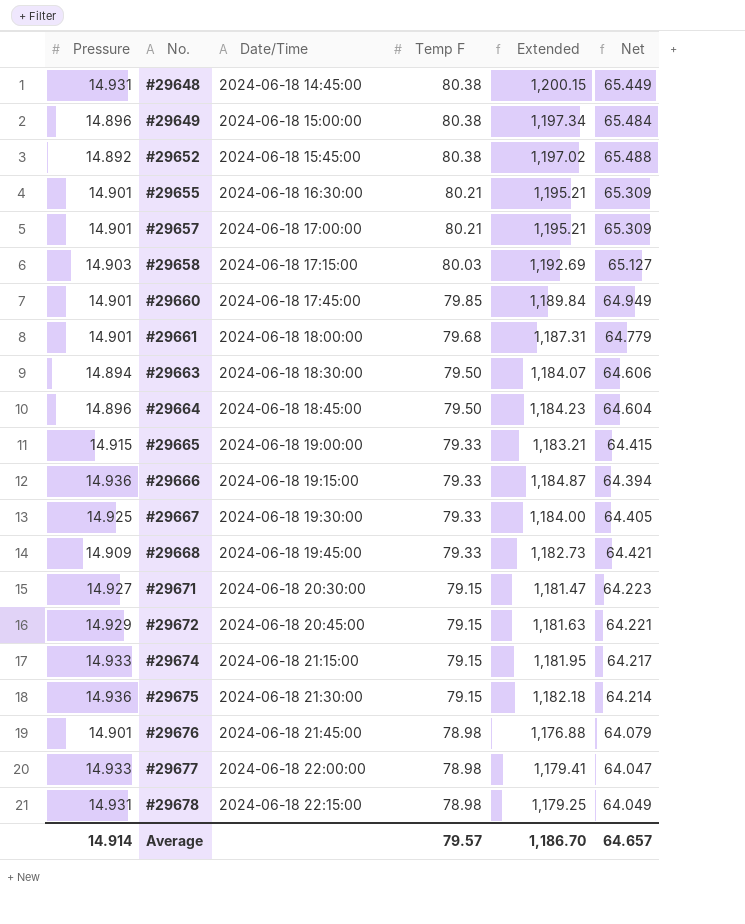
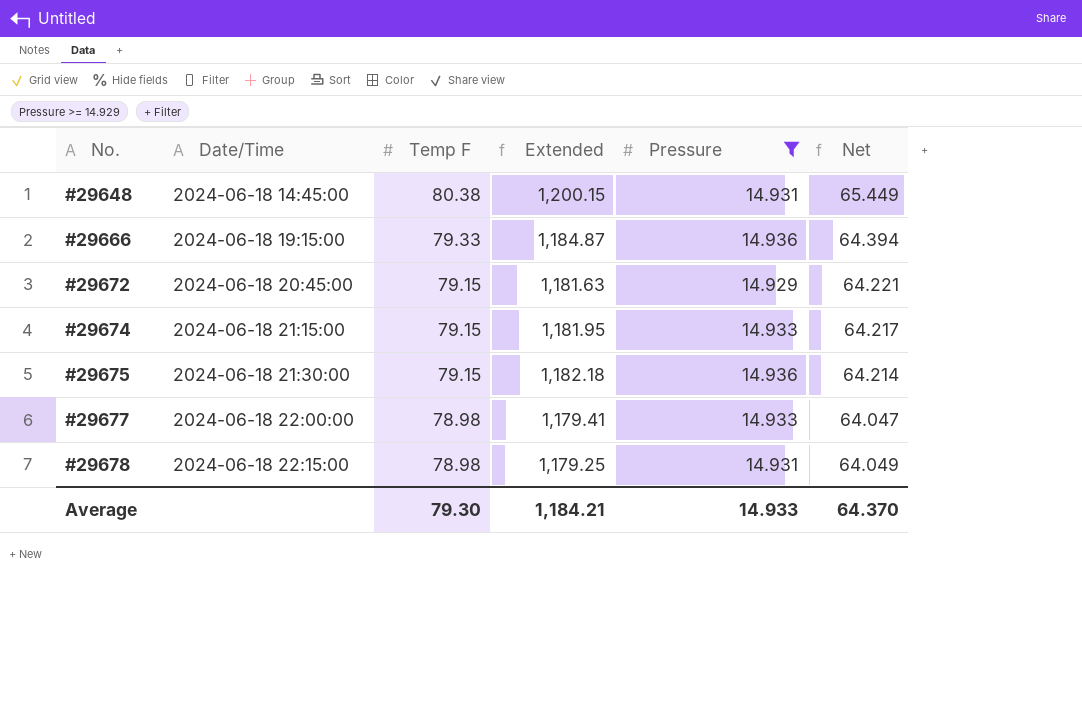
filter: none -> Pressure >= 14.929
column Pressure | position: 1 -> 5
Average | Temp F: 79.57 -> 79.30
Average | Extended: 1,186.70 -> 1,184.21
Average | Pressure: 14.914 -> 14.933
Average | Net: 64.657 -> 64.370

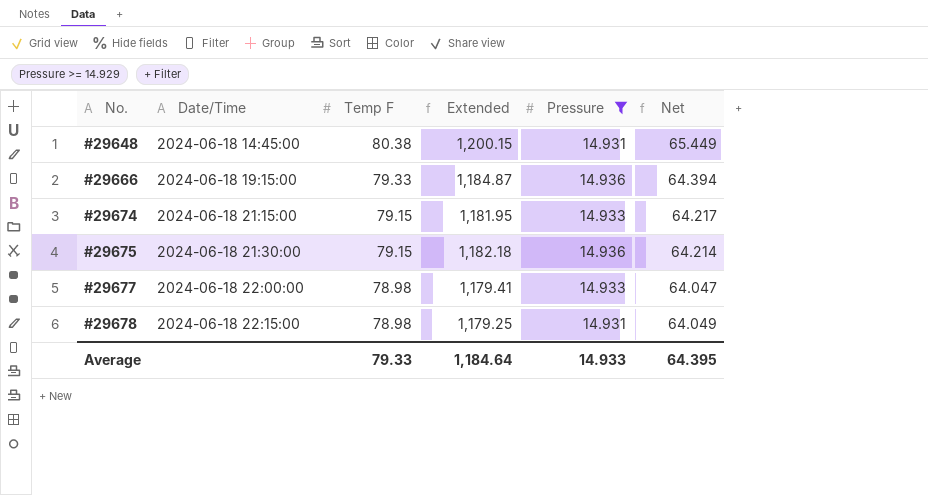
row #29672: 2024-06-18 20:45:00 | 79.15 | 1,181.63 | 14.929 | 64.221 -> none
Average | Temp F: 79.30 -> 79.33
Average | Extended: 1,184.21 -> 1,184.64
Average | Net: 64.370 -> 64.395

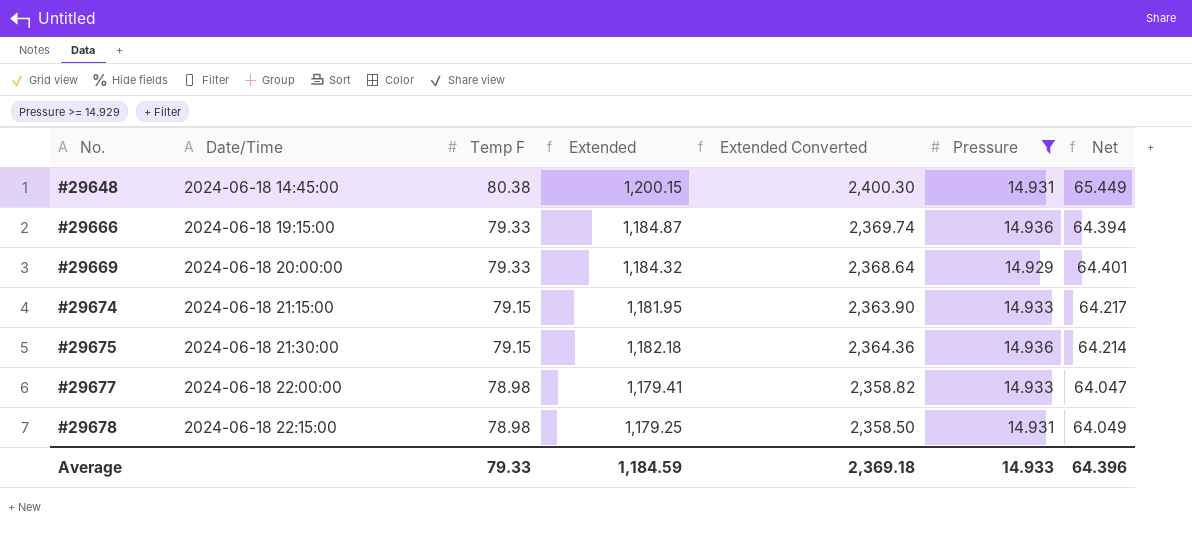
column Extended Converted | formula: none -> [Extended] * 2
row #29669: none -> 2024-06-18 20:00:00 | 79.33 | 1,184.32 | 2,368.64 | 14.929 | 64.401
Average | Extended: 1,184.64 -> 1,184.59
Average | Net: 64.395 -> 64.396

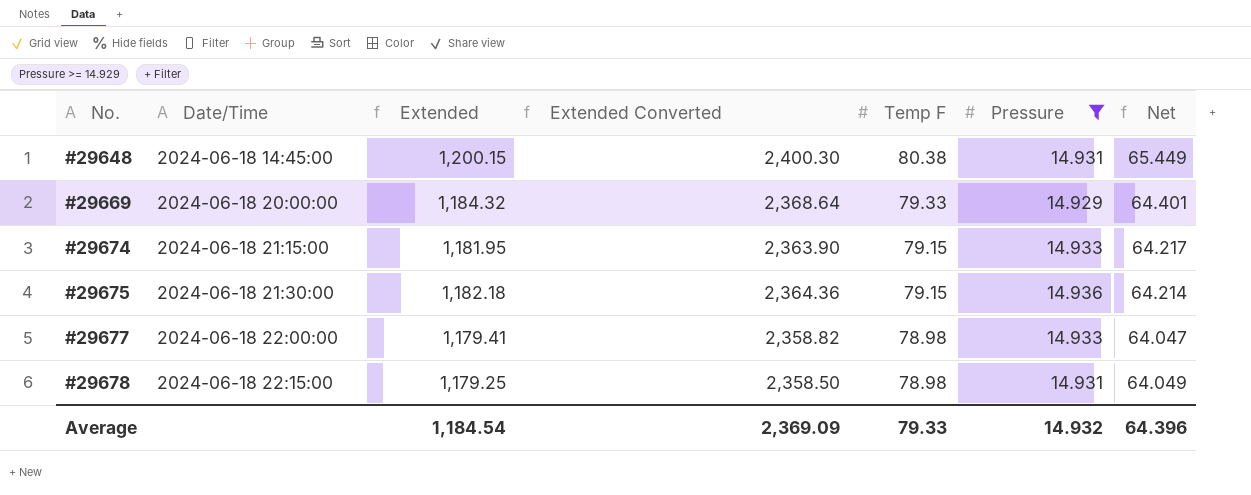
column Temp F | position: 3 -> 5
row #29666: 2024-06-18 19:15:00 | 79.33 | 1,184.87 | 2,369.74 | 14.936 | 64.394 -> none
Average | Extended: 1,184.59 -> 1,184.54
Average | Extended Converted: 2,369.18 -> 2,369.09
Average | Pressure: 14.933 -> 14.932

